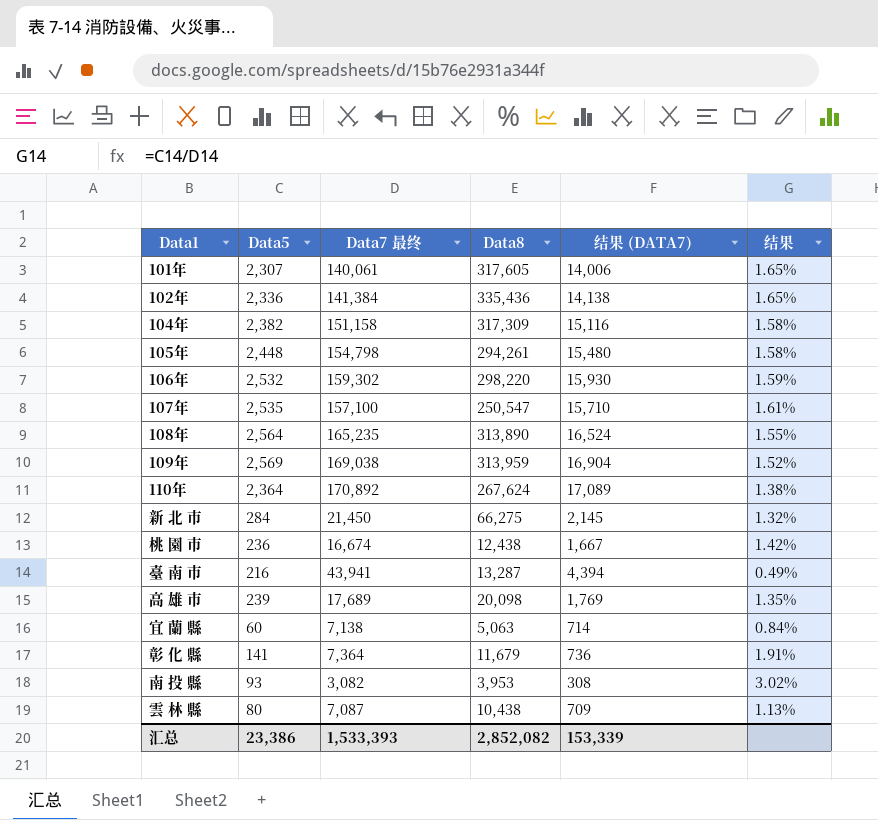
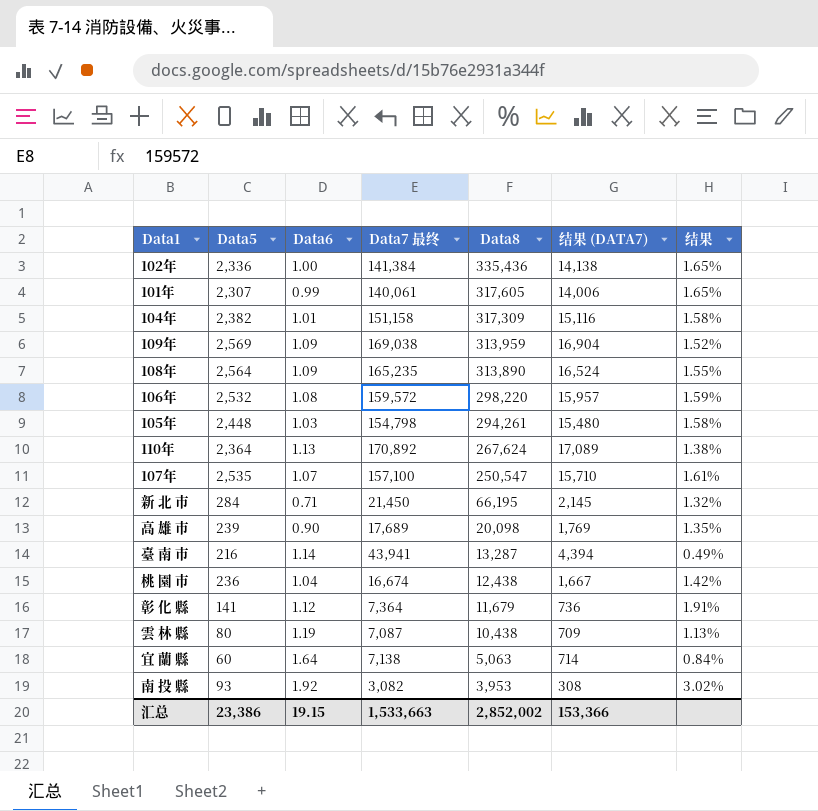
row order: none -> Data8 descending
column Data6 | position: none -> 3
106年 | Data7 最终: 159,302 -> 159,572
106年 | 结果 (DATA7): 15,930 -> 15,957
新 北 市 | Data8: 66,275 -> 66,195
汇总 | Data7 最终: 1,533,393 -> 1,533,663
汇总 | Data8: 2,852,082 -> 2,852,002
汇总 | 结果 (DATA7): 153,339 -> 153,366

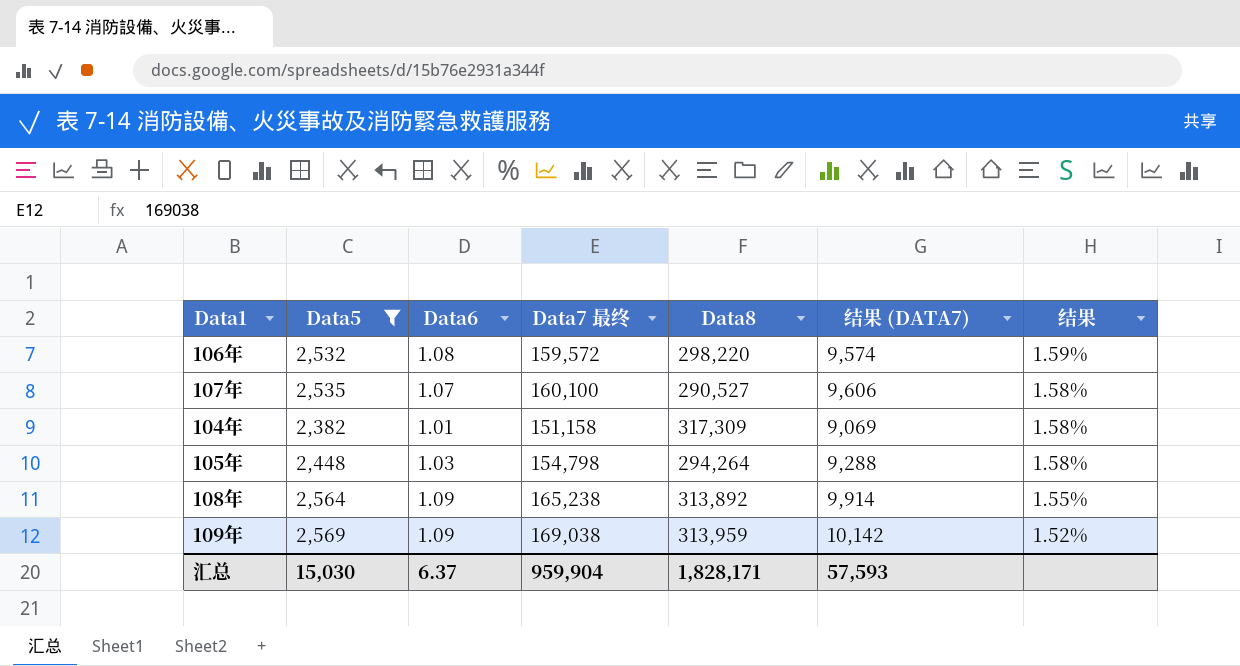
filter: none -> Data5 >= 2,382
row order: Data8 descending -> 结果 descending
column 结果 (DATA7) | formula: [Data7 最终] * 0.1 -> [Data7 最终] * 0.06
107年 | Data7 最终: 157,100 -> 160,100
107年 | Data8: 250,547 -> 290,527
107年 | 结果: 1.61% -> 1.58%
105年 | Data8: 294,261 -> 294,264
108年 | Data7 最终: 165,235 -> 165,238
108年 | Data8: 313,890 -> 313,892
汇总 | Data5: 23,386 -> 15,030
汇总 | Data6: 19.15 -> 6.37
汇总 | Data7 最终: 1,533,663 -> 959,904
汇总 | Data8: 2,852,002 -> 1,828,171
汇总 | 结果 (DATA7): 153,366 -> 57,593

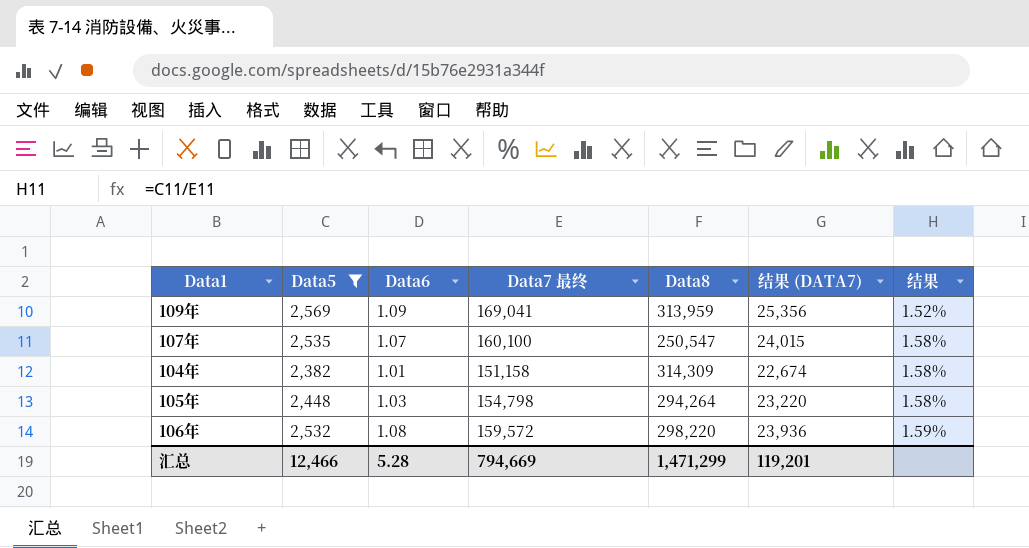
row order: 结果 descending -> 结果 ascending
column 结果 (DATA7) | formula: [Data7 最终] * 0.06 -> [Data7 最终] * 0.15
row 108年: 2,564 | 1.09 | 165,238 | 313,892 | 9,914 | 1.55% -> none
109年 | Data7 最终: 169,038 -> 169,041
107年 | Data8: 290,527 -> 250,547
104年 | Data8: 317,309 -> 314,309
汇总 | Data5: 15,030 -> 12,466
汇总 | Data6: 6.37 -> 5.28
汇总 | Data7 最终: 959,904 -> 794,669
汇总 | Data8: 1,828,171 -> 1,471,299
汇总 | 结果 (DATA7): 57,593 -> 119,201

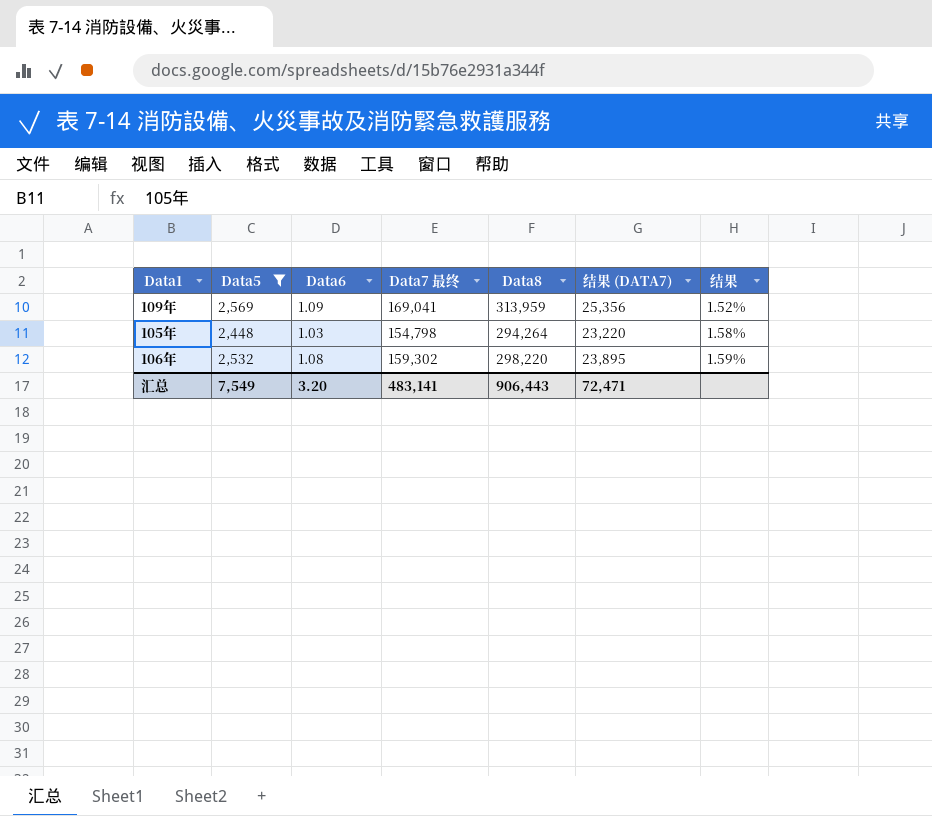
row 107年: 2,535 | 1.07 | 160,100 | 250,547 | 24,015 | 1.58% -> none
row 104年: 2,382 | 1.01 | 151,158 | 314,309 | 22,674 | 1.58% -> none
106年 | Data7 最终: 159,572 -> 159,302
106年 | 结果 (DATA7): 23,936 -> 23,895
汇总 | Data5: 12,466 -> 7,549
汇总 | Data6: 5.28 -> 3.20
汇总 | Data7 最终: 794,669 -> 483,141
汇总 | Data8: 1,471,299 -> 906,443
汇总 | 结果 (DATA7): 119,201 -> 72,471

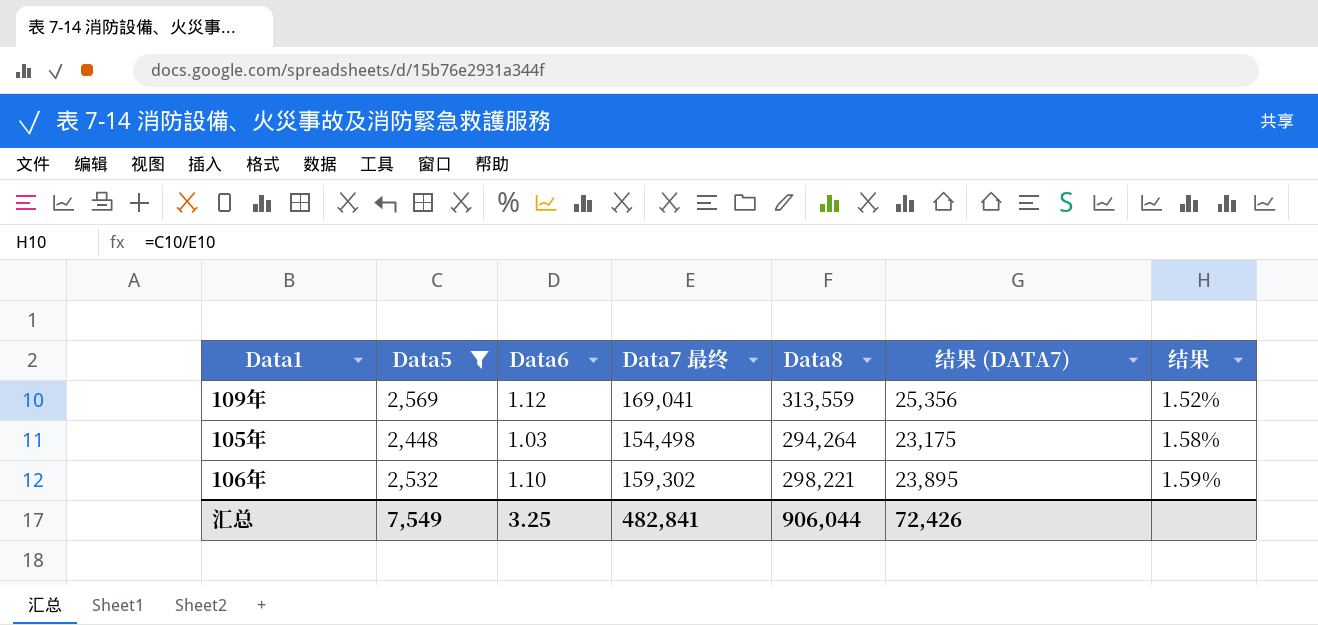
109年 | Data6: 1.09 -> 1.12
109年 | Data8: 313,959 -> 313,559
105年 | Data7 最终: 154,798 -> 154,498
105年 | 结果 (DATA7): 23,220 -> 23,175
106年 | Data6: 1.08 -> 1.10
106年 | Data8: 298,220 -> 298,221
汇总 | Data6: 3.20 -> 3.25
汇总 | Data7 最终: 483,141 -> 482,841
汇总 | Data8: 906,443 -> 906,044
汇总 | 结果 (DATA7): 72,471 -> 72,426

